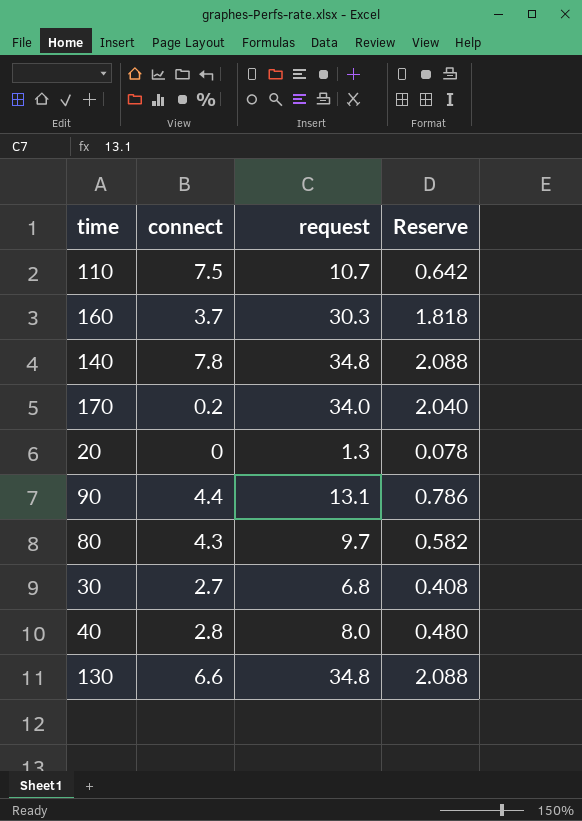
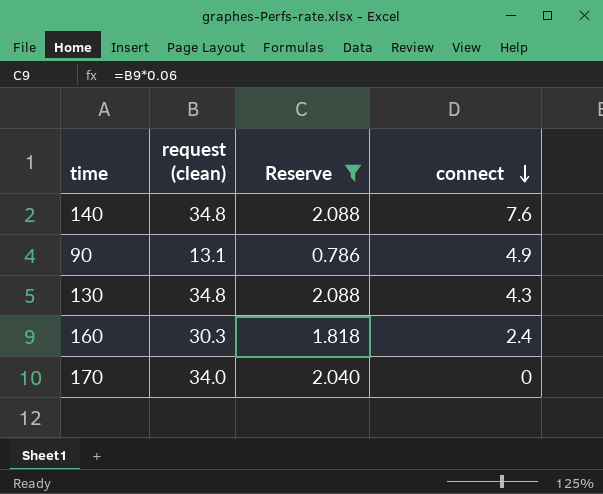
filter: none -> Reserve >= 0.786
row order: none -> connect descending
column name: request -> request (clean)
column connect | position: 2 -> 4
140 | connect: 7.8 -> 7.6
90 | connect: 4.4 -> 4.9
130 | connect: 6.6 -> 4.3
160 | connect: 3.7 -> 2.4
170 | connect: 0.2 -> 0

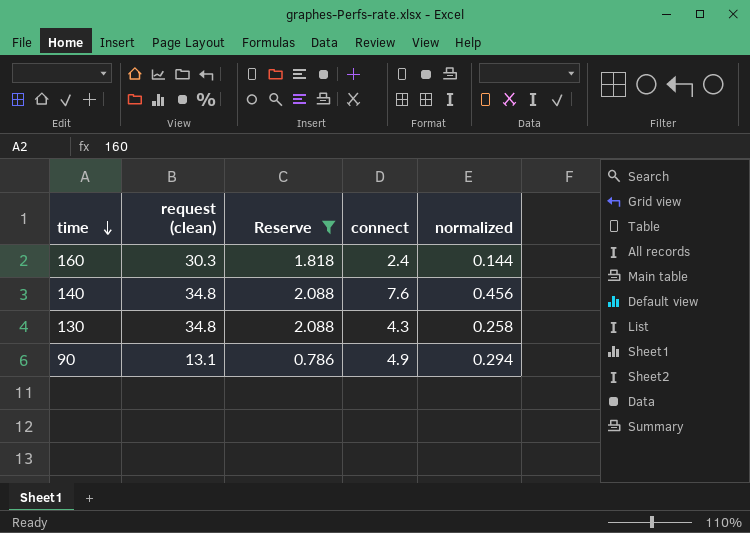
row order: connect descending -> time descending
column normalized | formula: none -> [connect] * 0.06
row 170: 34.0 | 2.040 | 0 -> none

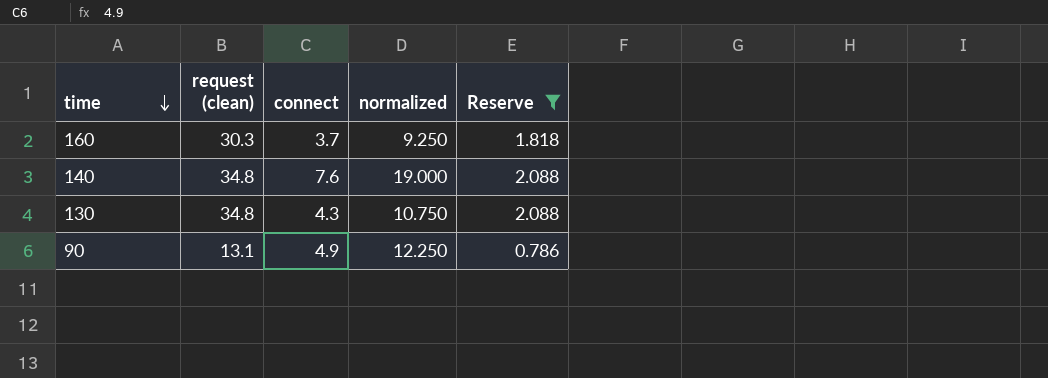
column normalized | formula: [connect] * 0.06 -> [connect] * 2.5
column Reserve | position: 3 -> 5
160 | connect: 2.4 -> 3.7

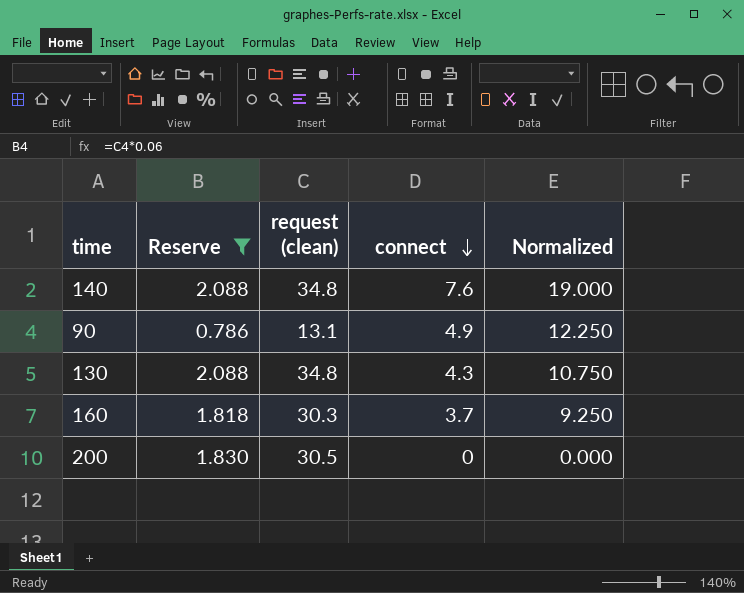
row order: time descending -> connect descending
column Reserve | position: 5 -> 2
column name: normalized -> Normalized
row 200: none -> 1.830 | 30.5 | 0 | 0.000

